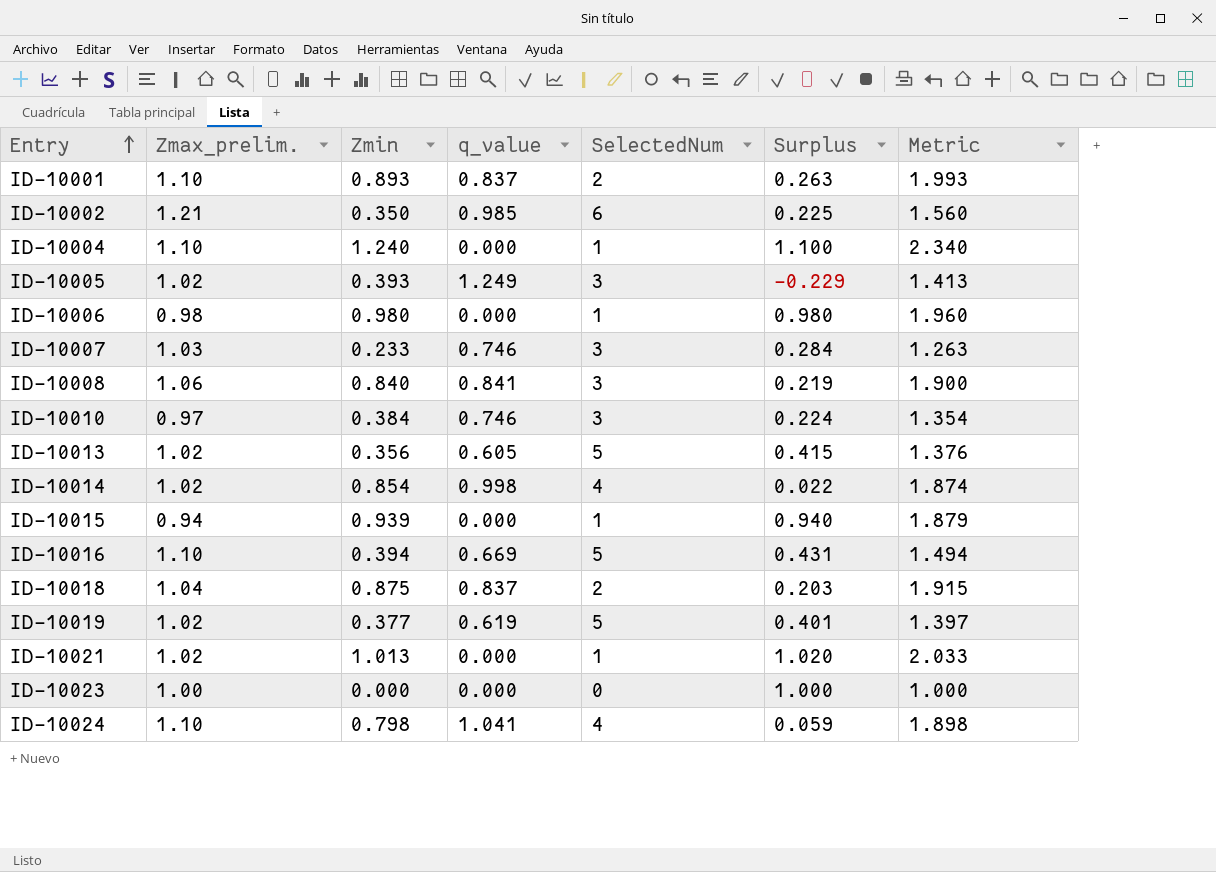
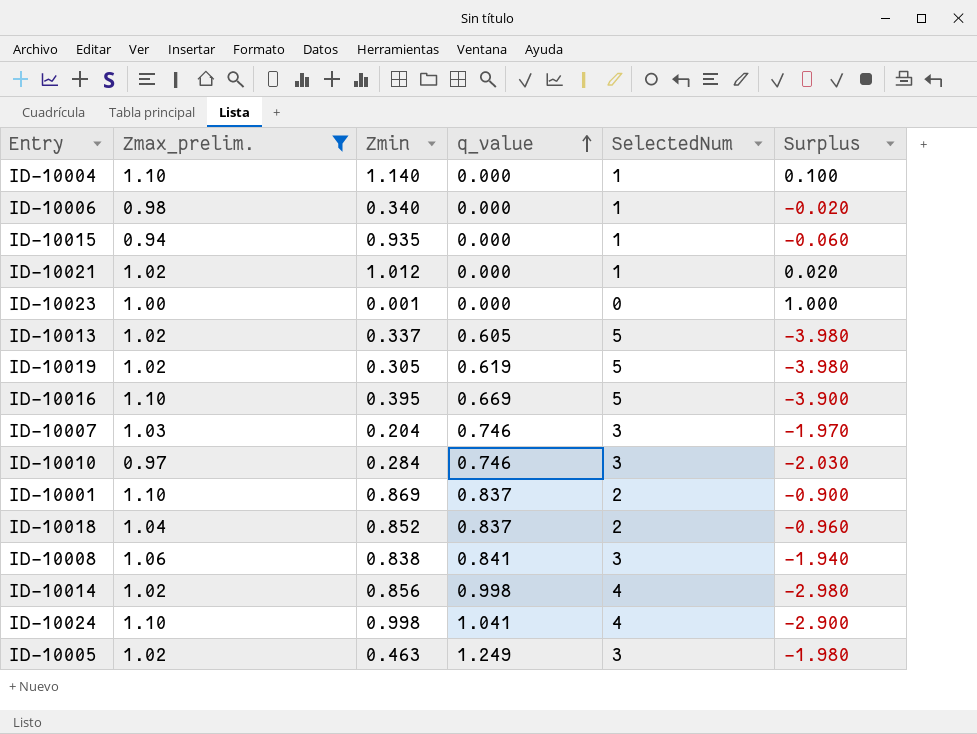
filter: none -> Zmax_prelim. != 1.21
row order: Entry ascending -> q_value ascending
column Metric | formula: [Zmax_prelim.] + [Zmin] -> none
column Surplus | formula: [Zmax_prelim.] - [q_value] -> [Zmax_prelim.] - [SelectedNum]
ID-10004 | Zmin: 1.240 -> 1.140
ID-10006 | Zmin: 0.980 -> 0.340
ID-10015 | Zmin: 0.939 -> 0.935
ID-10021 | Zmin: 1.013 -> 1.012
ID-10023 | Zmin: 0.000 -> 0.001
ID-10013 | Zmin: 0.356 -> 0.337
ID-10019 | Zmin: 0.377 -> 0.305
ID-10016 | Zmin: 0.394 -> 0.395
ID-10007 | Zmin: 0.233 -> 0.204
ID-10010 | Zmin: 0.384 -> 0.284
ID-10001 | Zmin: 0.893 -> 0.869
ID-10018 | Zmin: 0.875 -> 0.852
ID-10008 | Zmin: 0.840 -> 0.838
ID-10014 | Zmin: 0.854 -> 0.856
ID-10024 | Zmin: 0.798 -> 0.998
ID-10005 | Zmin: 0.393 -> 0.463

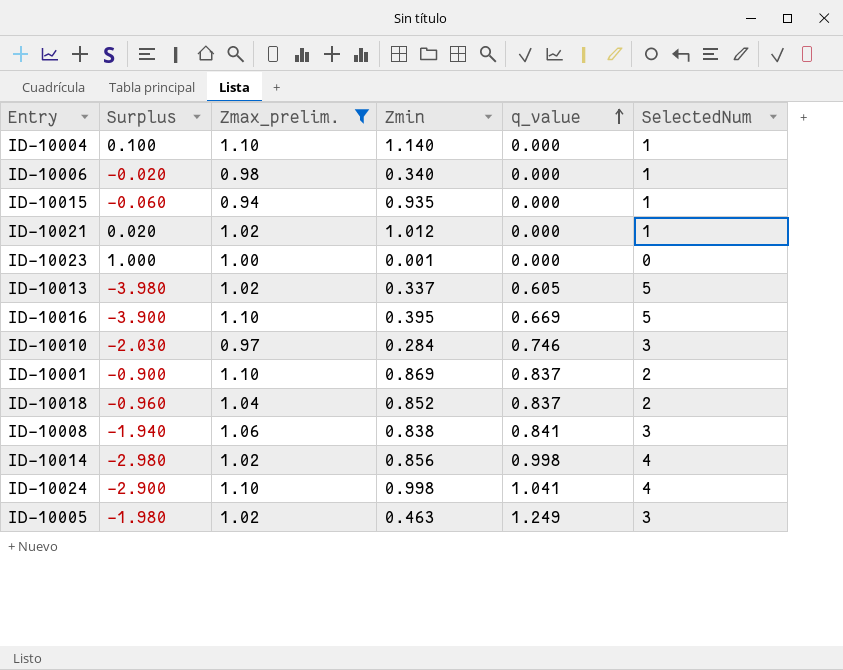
column Surplus | position: 6 -> 2
row ID-10019: 1.02 | 0.305 | 0.619 | 5 | -3.980 -> none
row ID-10007: 1.03 | 0.204 | 0.746 | 3 | -1.970 -> none

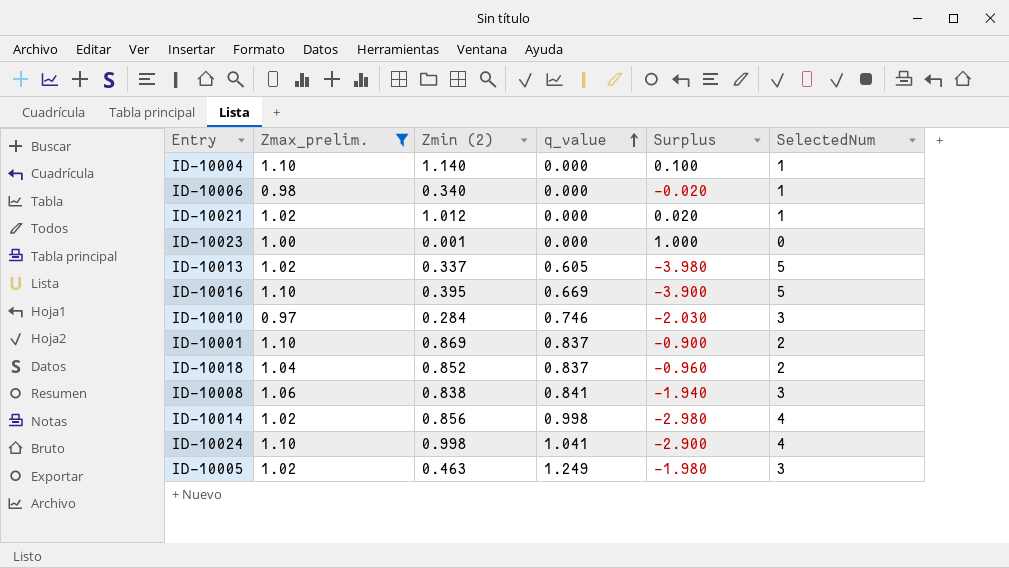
column name: Zmin -> Zmin (2)
column Surplus | position: 2 -> 5
row ID-10015: -0.060 | 0.94 | 0.935 | 0.000 | 1 -> none

